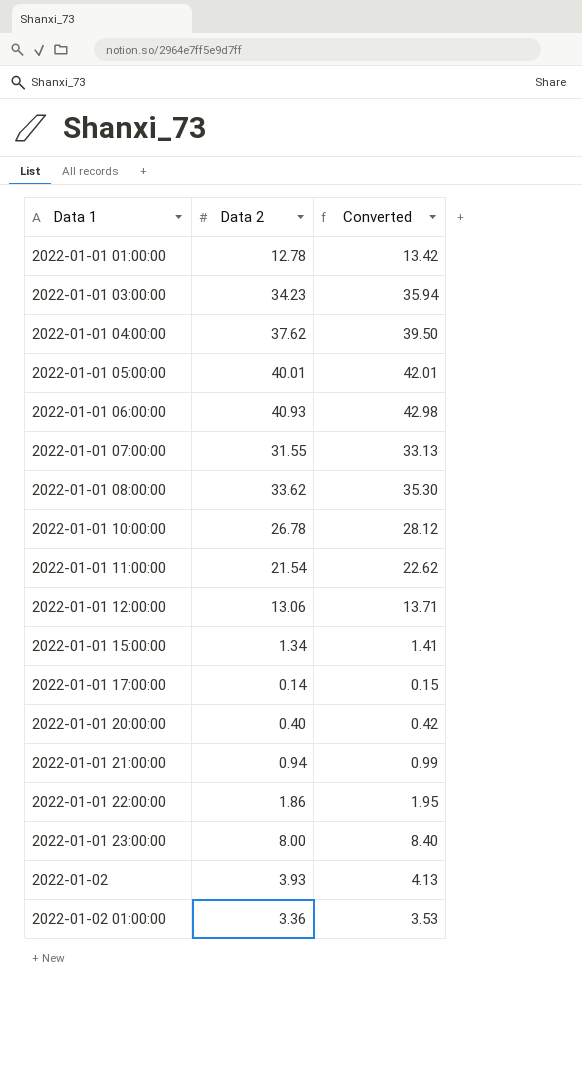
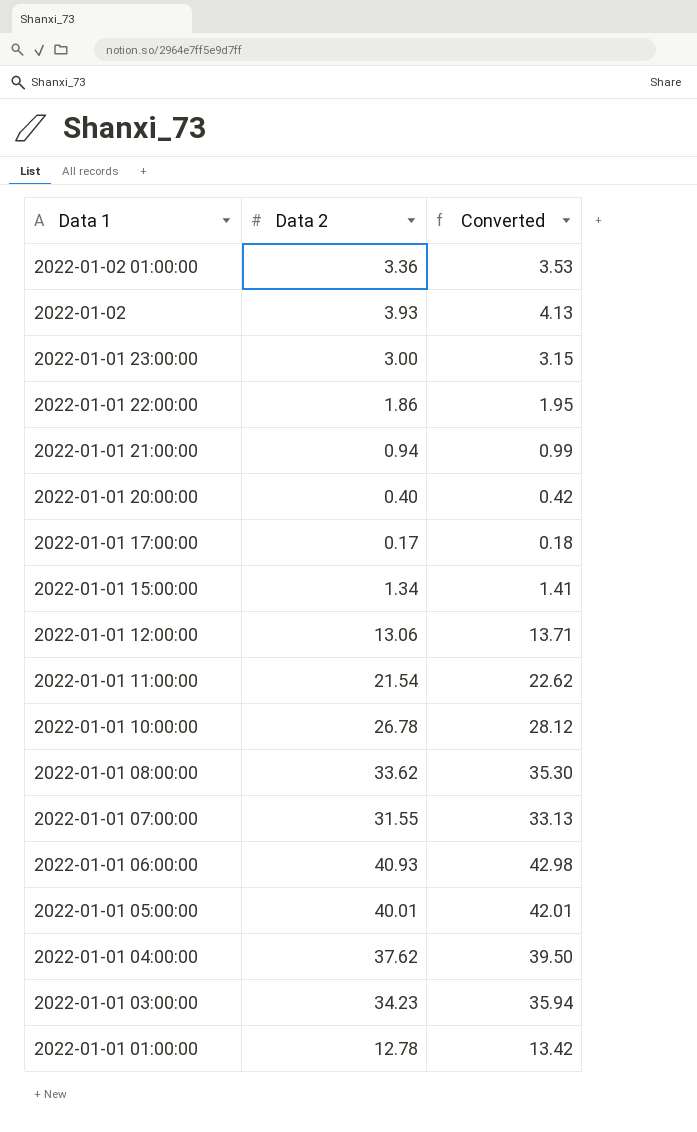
row order: Data 1 ascending -> Data 1 descending
2022-01-01 23:00:00 | Data 2: 8.00 -> 3.00
2022-01-01 23:00:00 | Converted: 8.40 -> 3.15
2022-01-01 17:00:00 | Data 2: 0.14 -> 0.17
2022-01-01 17:00:00 | Converted: 0.15 -> 0.18

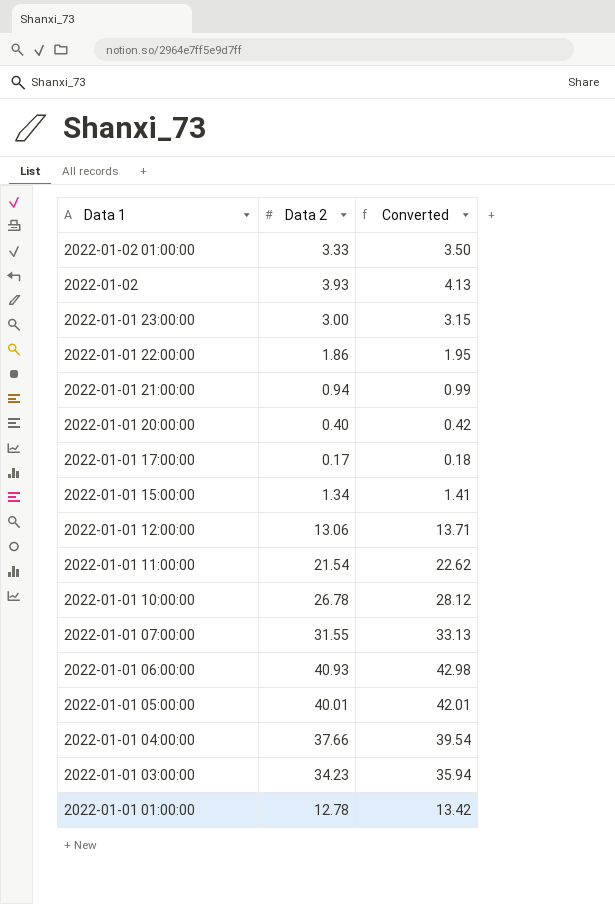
row 2022-01-01 08:00:00: 33.62 | 35.30 -> none
2022-01-02 01:00:00 | Data 2: 3.36 -> 3.33
2022-01-02 01:00:00 | Converted: 3.53 -> 3.50
2022-01-01 04:00:00 | Data 2: 37.62 -> 37.66
2022-01-01 04:00:00 | Converted: 39.50 -> 39.54

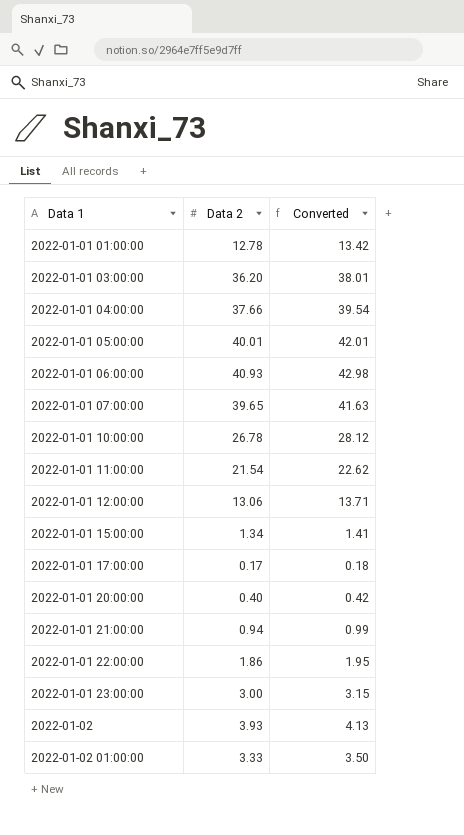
row order: Data 1 descending -> Data 1 ascending
2022-01-01 03:00:00 | Data 2: 34.23 -> 36.20
2022-01-01 03:00:00 | Converted: 35.94 -> 38.01
2022-01-01 07:00:00 | Data 2: 31.55 -> 39.65
2022-01-01 07:00:00 | Converted: 33.13 -> 41.63

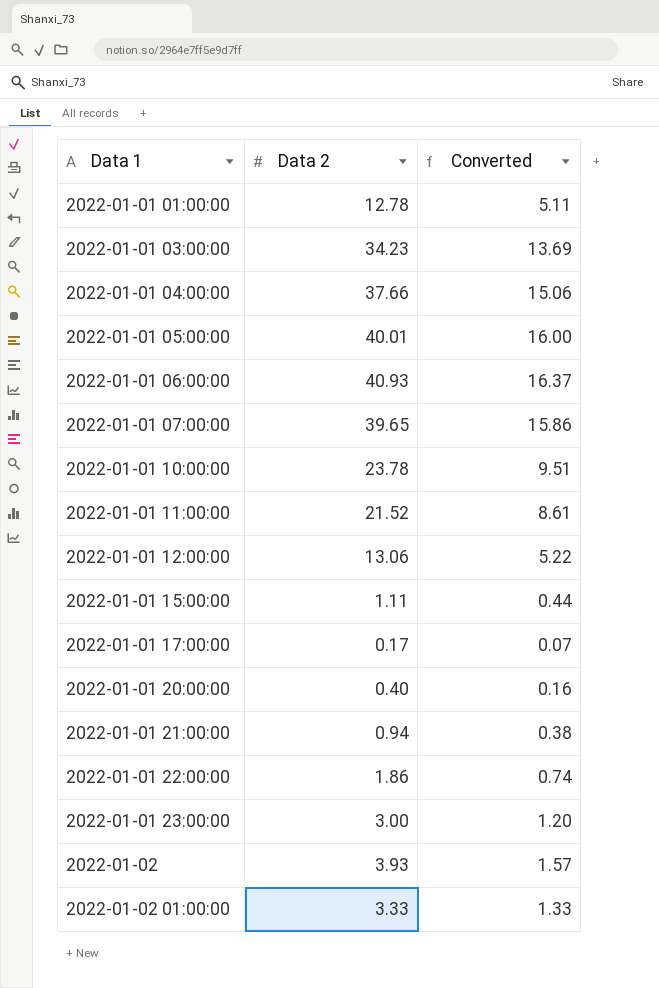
column Converted | formula: [Data 2] * 1.05 -> [Data 2] * 0.4
2022-01-01 03:00:00 | Data 2: 36.20 -> 34.23
2022-01-01 10:00:00 | Data 2: 26.78 -> 23.78
2022-01-01 11:00:00 | Data 2: 21.54 -> 21.52
2022-01-01 15:00:00 | Data 2: 1.34 -> 1.11

